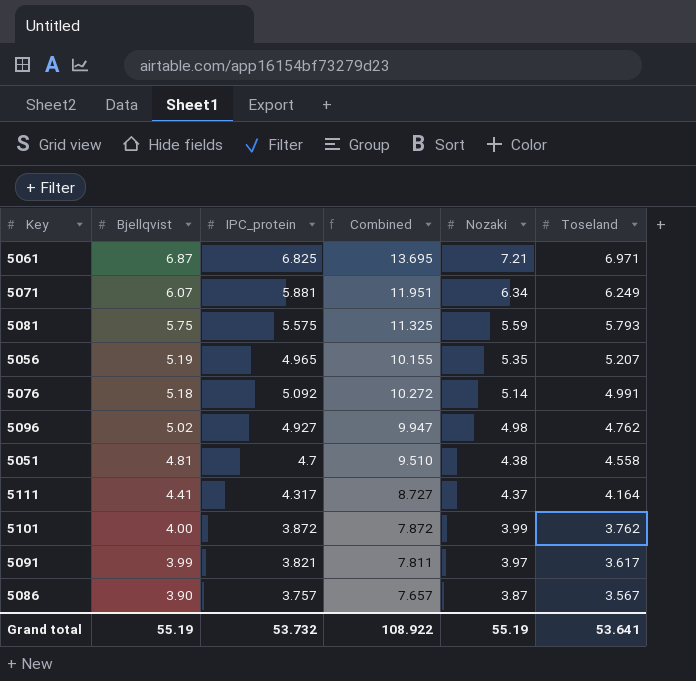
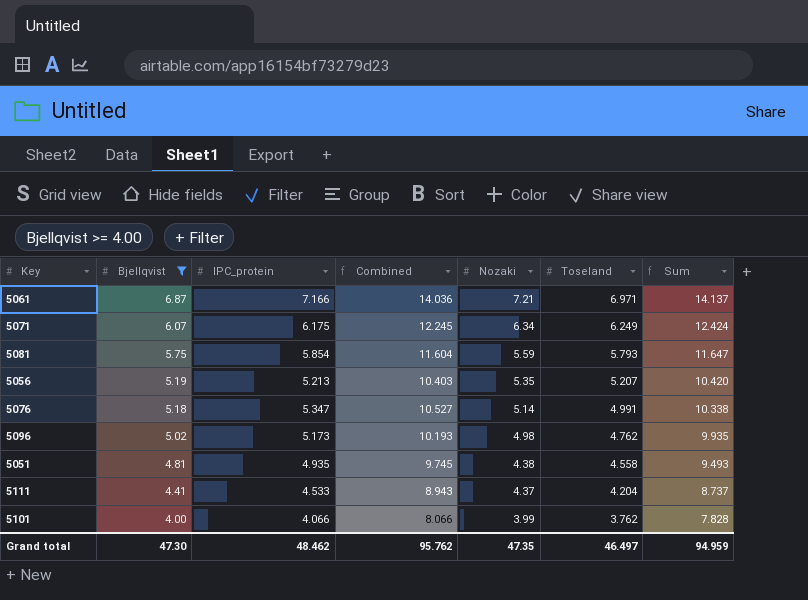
filter: none -> Bjellqvist >= 4.00
column Sum | formula: none -> [IPC_protein] + [Toseland]
5061 | IPC_protein: 6.825 -> 7.166
5061 | Combined: 13.695 -> 14.036
5071 | IPC_protein: 5.881 -> 6.175
5071 | Combined: 11.951 -> 12.245
5081 | IPC_protein: 5.575 -> 5.854
5081 | Combined: 11.325 -> 11.604
5056 | IPC_protein: 4.965 -> 5.213
5056 | Combined: 10.155 -> 10.403
5076 | IPC_protein: 5.092 -> 5.347
5076 | Combined: 10.272 -> 10.527
5096 | IPC_protein: 4.927 -> 5.173
5096 | Combined: 9.947 -> 10.193
5051 | IPC_protein: 4.7 -> 4.935
5051 | Combined: 9.510 -> 9.745
5111 | IPC_protein: 4.317 -> 4.533
5111 | Combined: 8.727 -> 8.943
5111 | Toseland: 4.164 -> 4.204
5101 | IPC_protein: 3.872 -> 4.066
5101 | Combined: 7.872 -> 8.066
Grand total | Bjellqvist: 55.19 -> 47.30
Grand total | IPC_protein: 53.732 -> 48.462
Grand total | Combined: 108.922 -> 95.762
Grand total | Nozaki: 55.19 -> 47.35
Grand total | Toseland: 53.641 -> 46.497

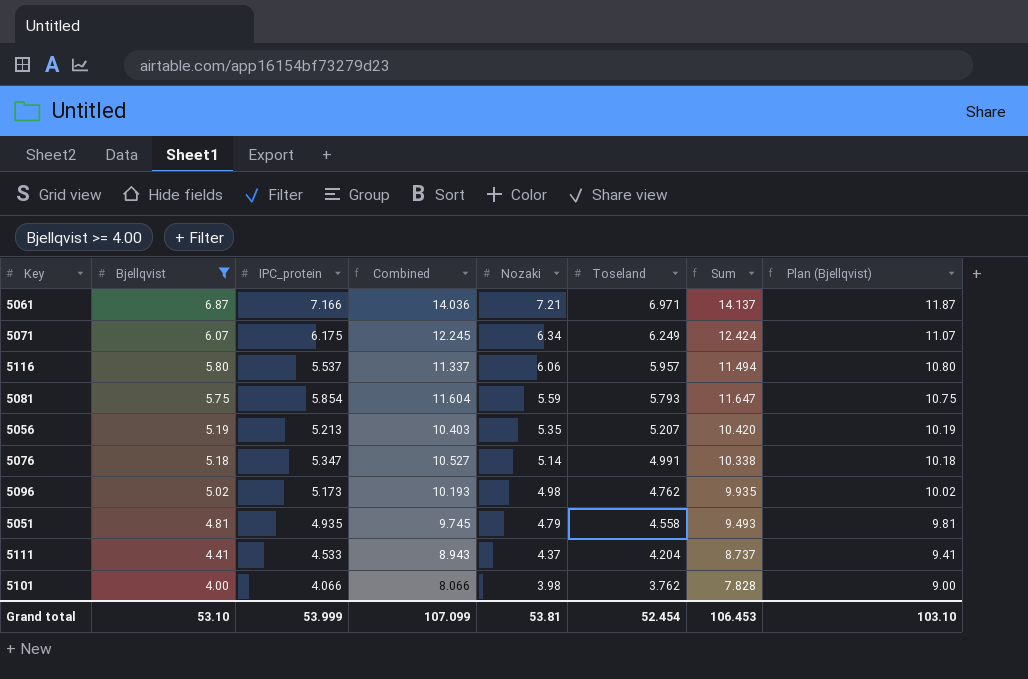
column Plan (Bjellqvist) | formula: none -> [Bjellqvist] + 5
row 5116: none -> 5.80 | 5.537 | 11.337 | 6.06 | 5.957 | 11.494 | 10.80
5051 | Nozaki: 4.38 -> 4.79
5101 | Nozaki: 3.99 -> 3.98
Grand total | Bjellqvist: 47.30 -> 53.10
Grand total | IPC_protein: 48.462 -> 53.999
Grand total | Combined: 95.762 -> 107.099
Grand total | Nozaki: 47.35 -> 53.81
Grand total | Toseland: 46.497 -> 52.454
Grand total | Sum: 94.959 -> 106.453

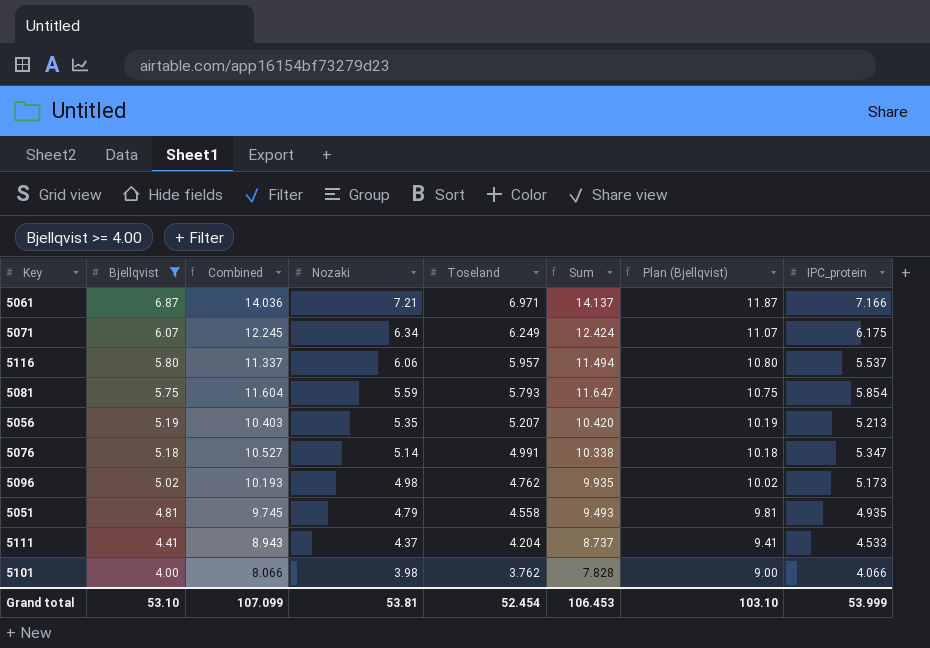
column IPC_protein | position: 3 -> 8

